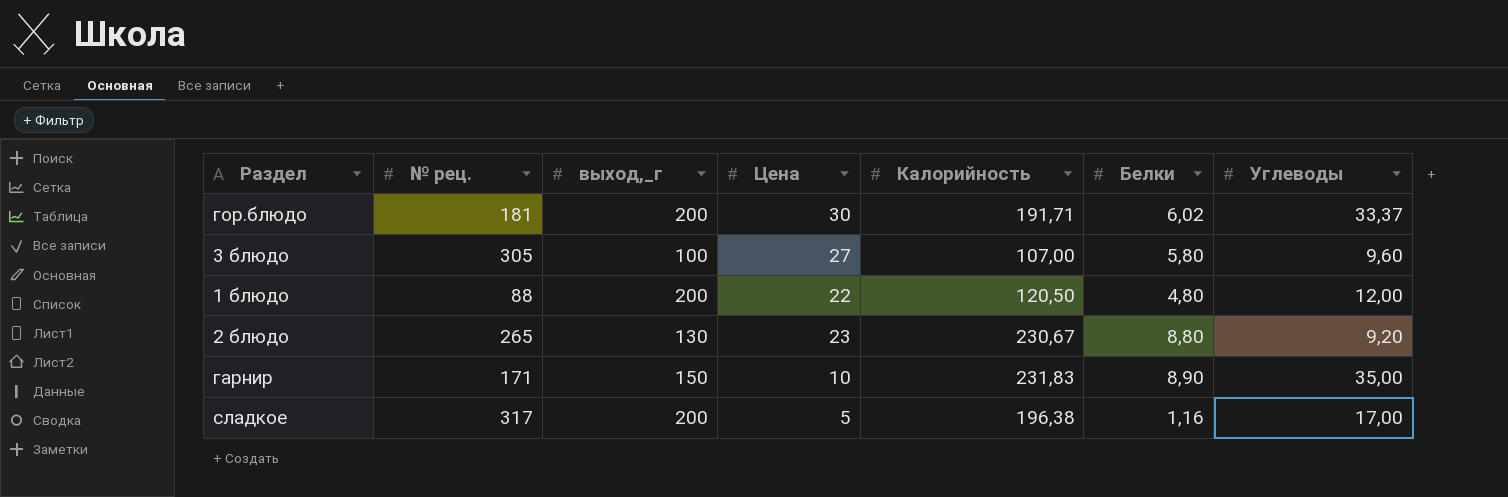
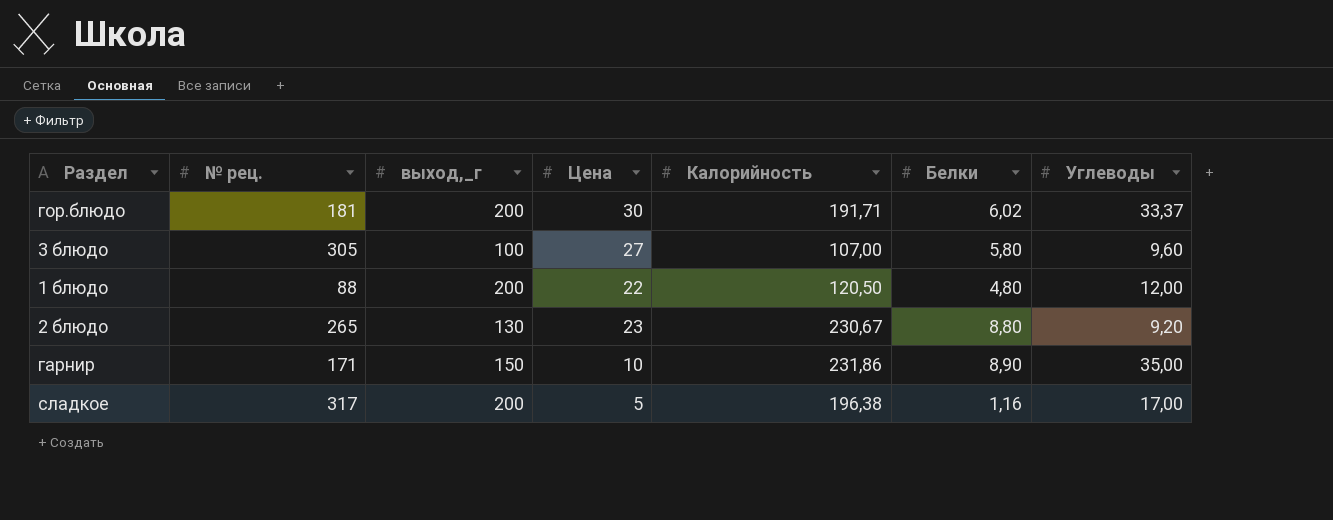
гарнир | Калорийность: 231,83 -> 231,86

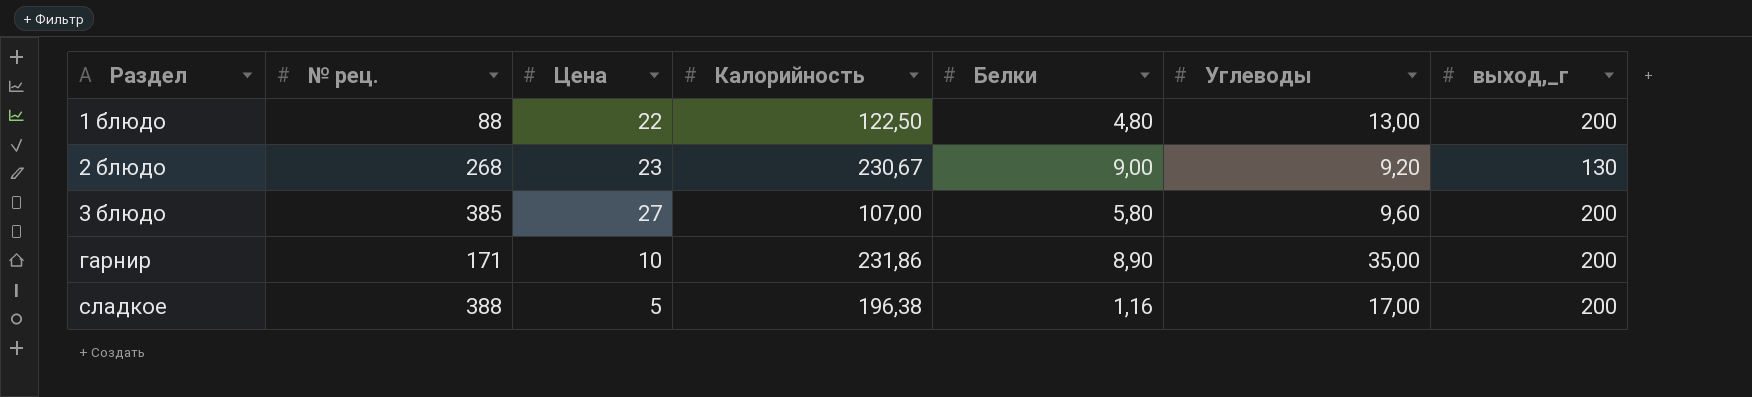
row order: none -> Раздел ascending
column выход,_г | position: 3 -> 7
row гор.блюдо: 181 | 200 | 30 | 191,71 | 6,02 | 33,37 -> none
1 блюдо | Калорийность: 120,50 -> 122,50
1 блюдо | Углеводы: 12,00 -> 13,00
2 блюдо | № рец.: 265 -> 268
2 блюдо | Белки: 8,80 -> 9,00
3 блюдо | № рец.: 305 -> 385
3 блюдо | выход,_г: 100 -> 200
гарнир | выход,_г: 150 -> 200
сладкое | № рец.: 317 -> 388

